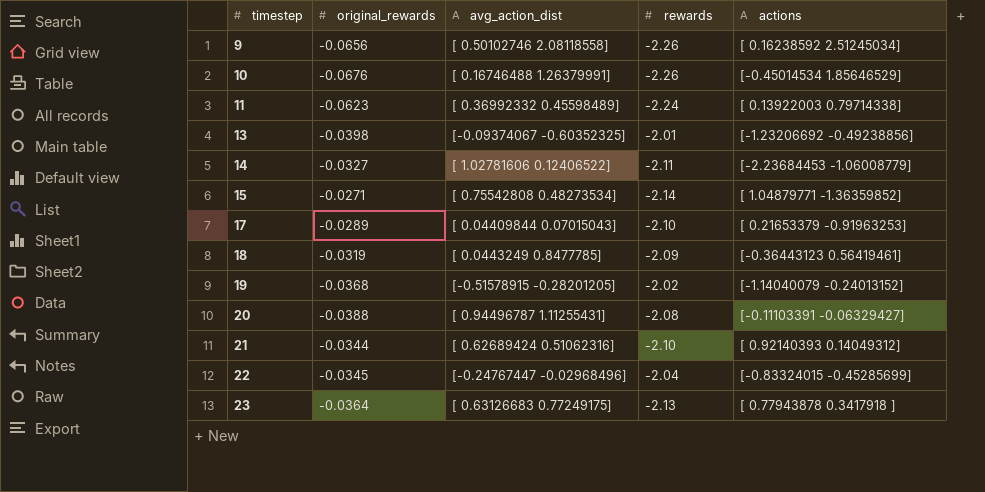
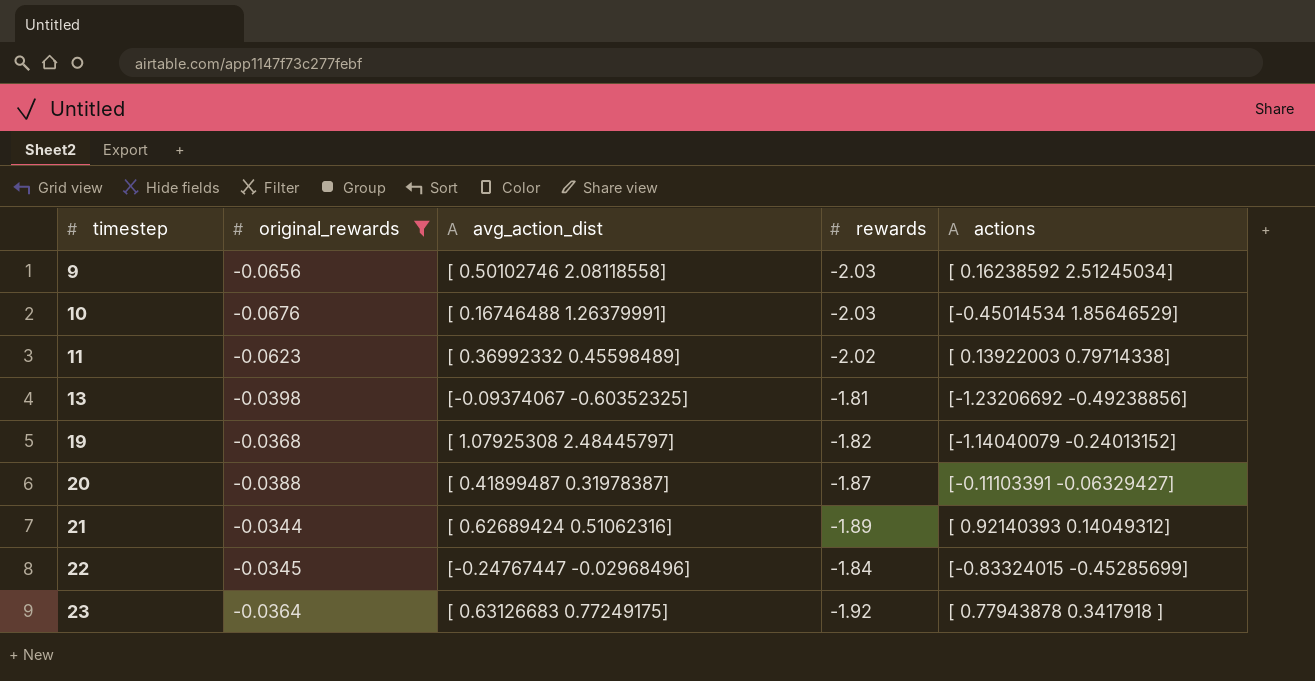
filter: none -> original_rewards <= -0.0344
9 | rewards: -2.26 -> -2.03
10 | rewards: -2.26 -> -2.03
11 | rewards: -2.24 -> -2.02
13 | rewards: -2.01 -> -1.81
19 | avg_action_dist: [-0.51578915 -0.28201205] -> [ 1.07925308 2.48445797]
19 | rewards: -2.02 -> -1.82
20 | avg_action_dist: [ 0.94496787 1.11255431] -> [ 0.41899487 0.31978387]
20 | rewards: -2.08 -> -1.87
21 | rewards: -2.10 -> -1.89
22 | rewards: -2.04 -> -1.84
23 | rewards: -2.13 -> -1.92

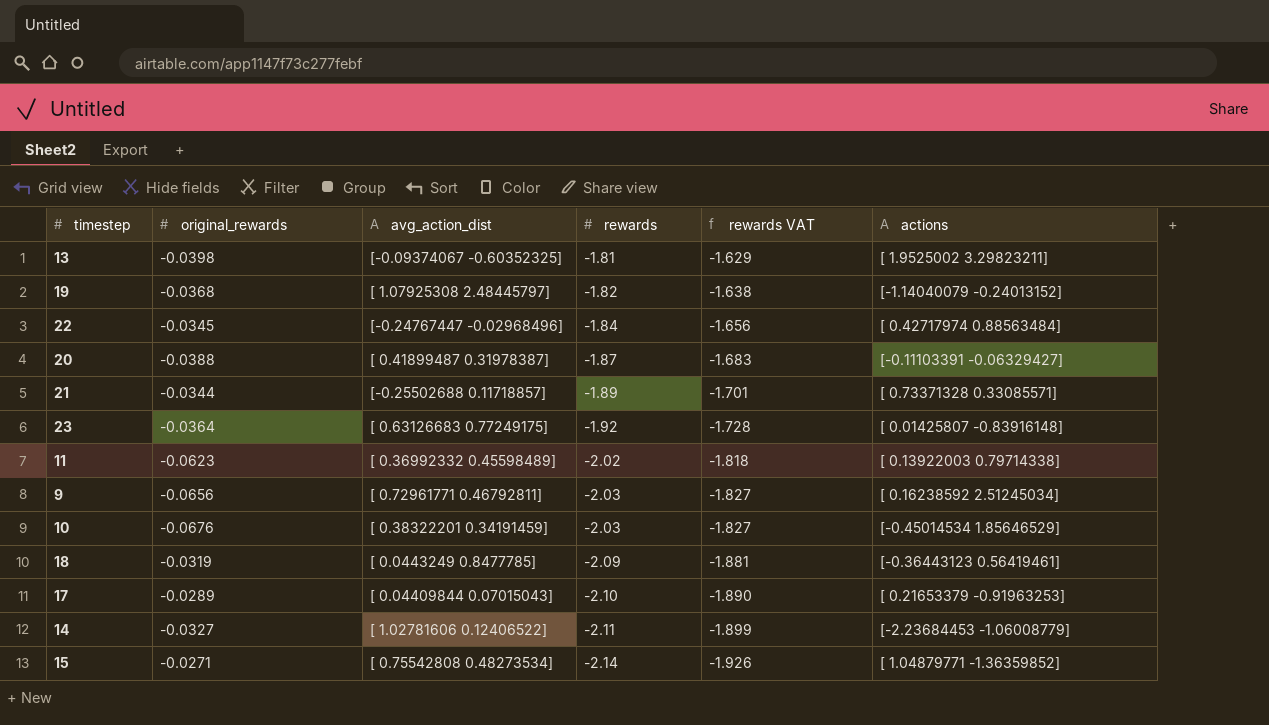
filter: original_rewards <= -0.0344 -> none
row order: timestep ascending -> rewards descending
column rewards VAT | formula: none -> [rewards] * 0.9
13 | actions: [-1.23206692 -0.49238856] -> [ 1.9525002 3.29823211]
22 | actions: [-0.83324015 -0.45285699] -> [ 0.42717974 0.88563484]
21 | avg_action_dist: [ 0.62689424 0.51062316] -> [-0.25502688 0.11718857]
21 | actions: [ 0.92140393 0.14049312] -> [ 0.73371328 0.33085571]
23 | actions: [ 0.77943878 0.3417918 ] -> [ 0.01425807 -0.83916148]
9 | avg_action_dist: [ 0.50102746 2.08118558] -> [ 0.72961771 0.46792811]
10 | avg_action_dist: [ 0.16746488 1.26379991] -> [ 0.38322201 0.34191459]

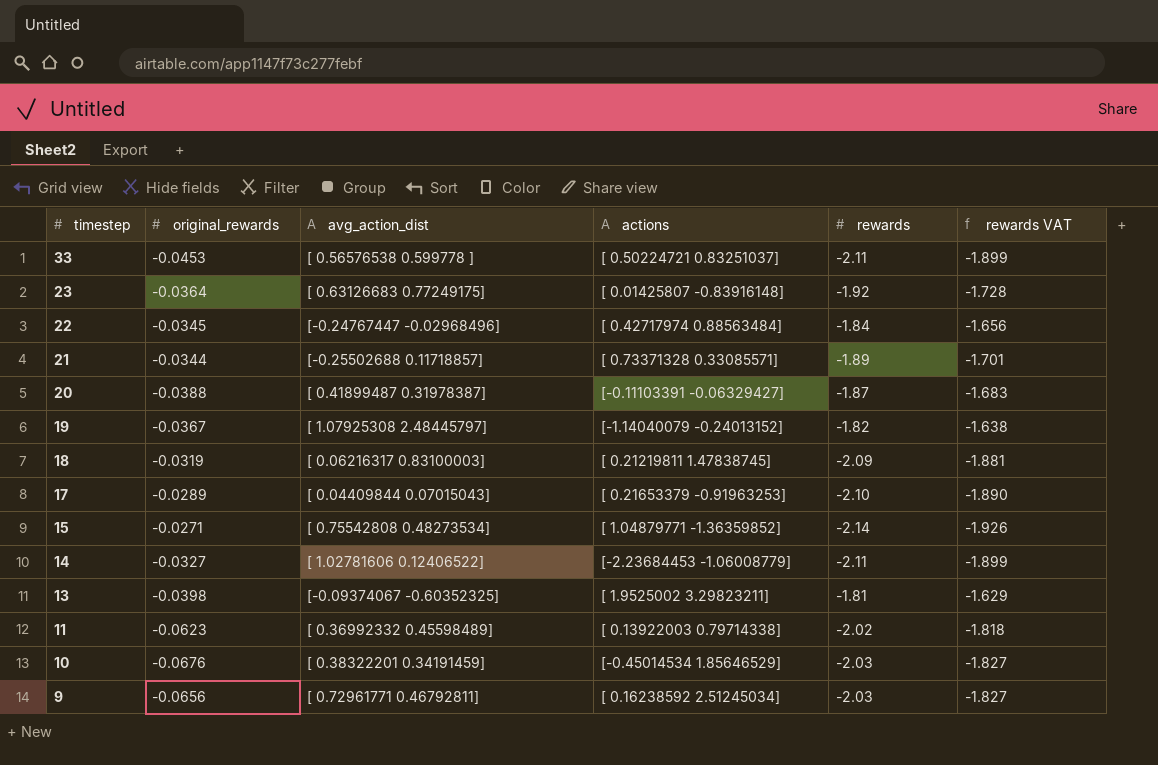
row order: rewards descending -> timestep descending
column actions | position: 6 -> 4
row 33: none -> -0.0453 | [ 0.56576538 0.599778 ] | [ 0.50224721 0.83251037] | -2.11 | -1.899
19 | original_rewards: -0.0368 -> -0.0367
18 | avg_action_dist: [ 0.0443249 0.8477785] -> [ 0.06216317 0.83100003]
18 | actions: [-0.36443123 0.56419461] -> [ 0.21219811 1.47838745]

